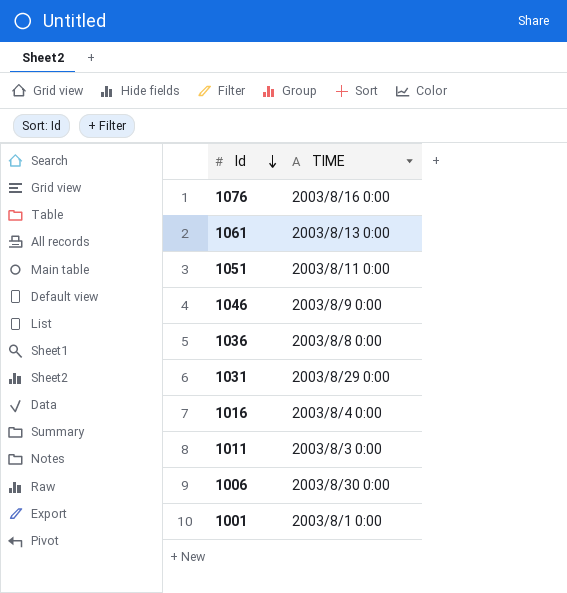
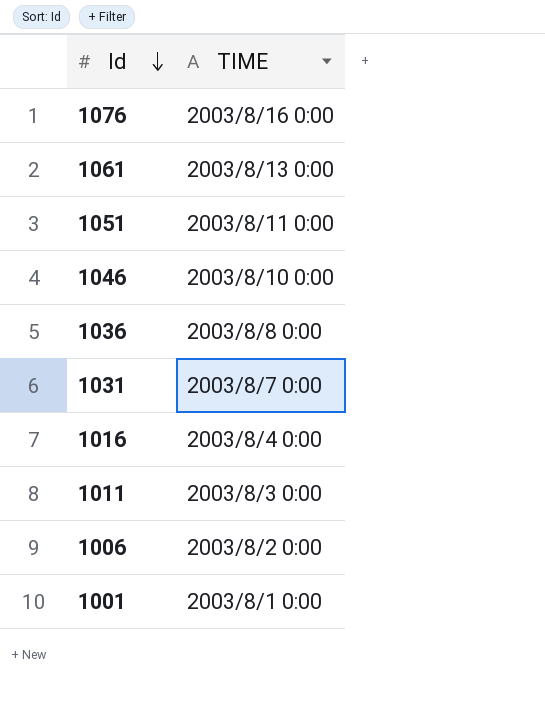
1046 | TIME: 2003/8/9 0:00 -> 2003/8/10 0:00
1031 | TIME: 2003/8/29 0:00 -> 2003/8/7 0:00
1006 | TIME: 2003/8/30 0:00 -> 2003/8/2 0:00

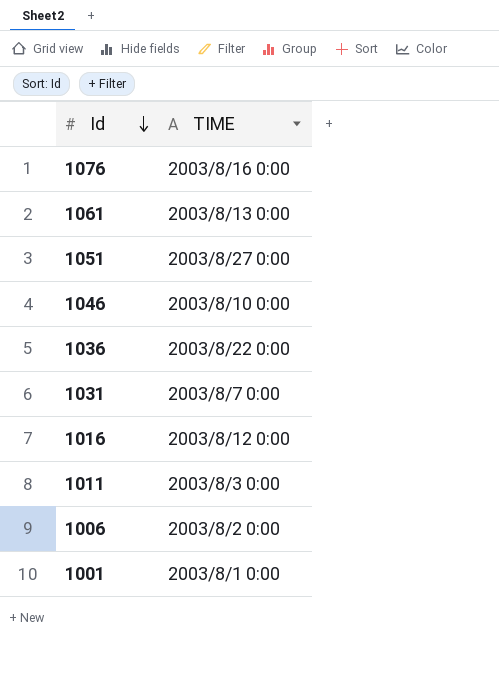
1051 | TIME: 2003/8/11 0:00 -> 2003/8/27 0:00
1036 | TIME: 2003/8/8 0:00 -> 2003/8/22 0:00
1016 | TIME: 2003/8/4 0:00 -> 2003/8/12 0:00

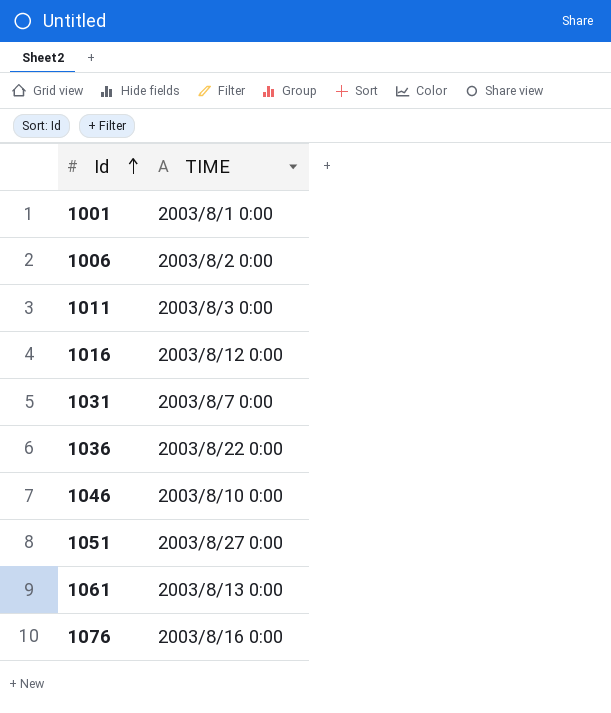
row order: Id descending -> Id ascending

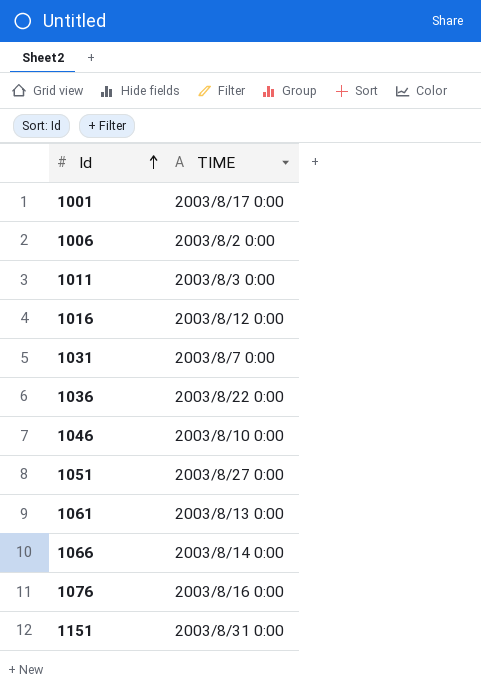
1001 | TIME: 2003/8/1 0:00 -> 2003/8/17 0:00
row 1066: none -> 2003/8/14 0:00
row 1151: none -> 2003/8/31 0:00

